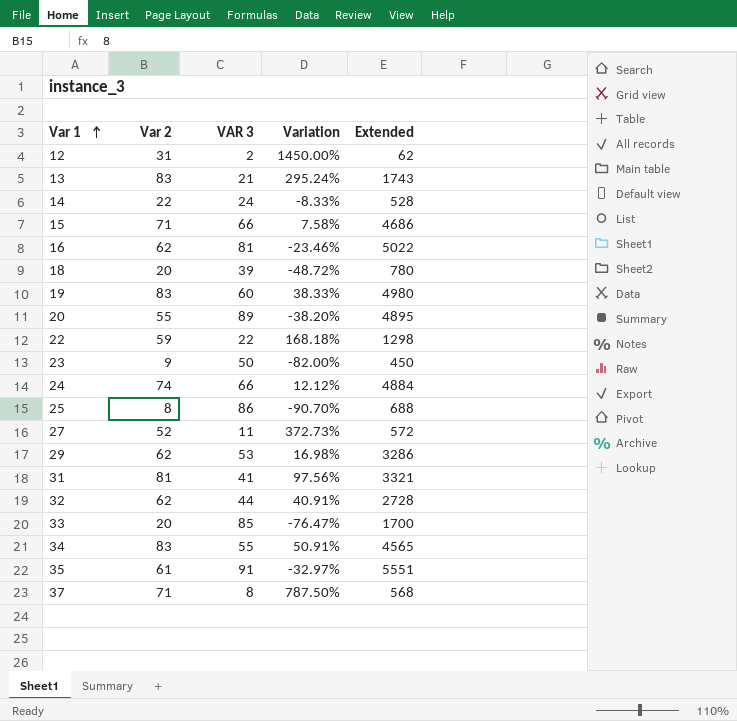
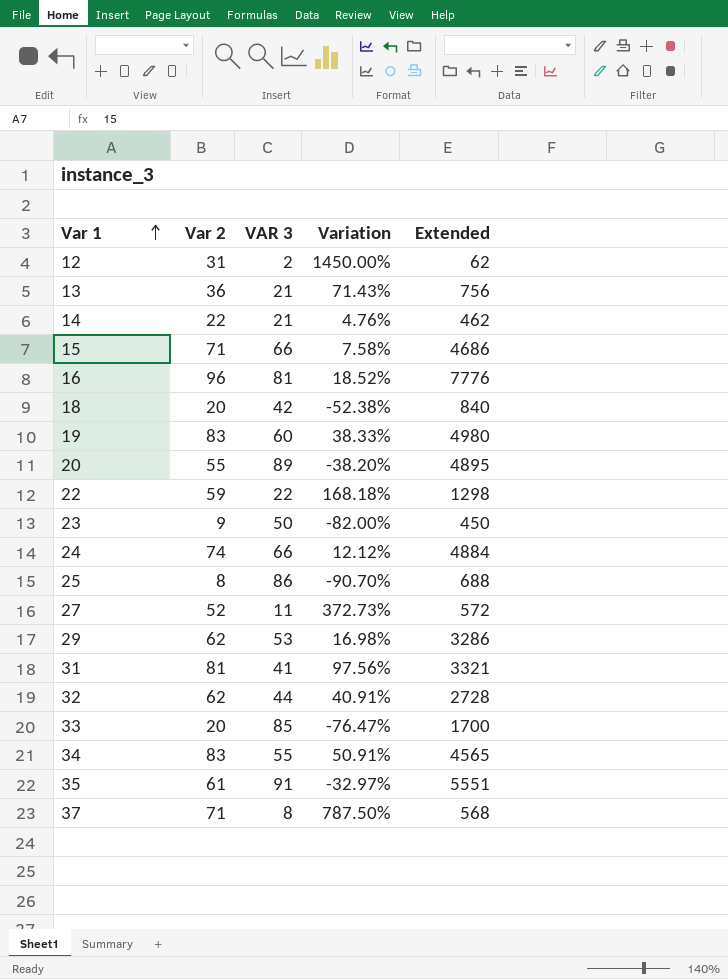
13 | Var 2: 83 -> 36
13 | Variation: 295.24% -> 71.43%
13 | Extended: 1743 -> 756
14 | VAR 3: 24 -> 21
14 | Variation: -8.33% -> 4.76%
14 | Extended: 528 -> 462
16 | Var 2: 62 -> 96
16 | Variation: -23.46% -> 18.52%
16 | Extended: 5022 -> 7776
18 | VAR 3: 39 -> 42
18 | Variation: -48.72% -> -52.38%
18 | Extended: 780 -> 840

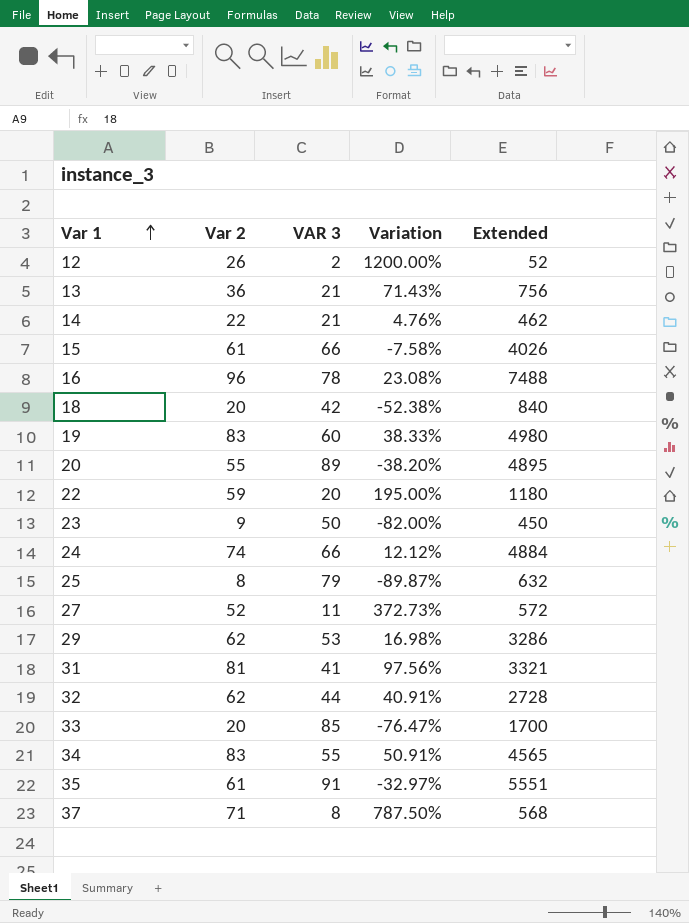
12 | Var 2: 31 -> 26
12 | Variation: 1450.00% -> 1200.00%
12 | Extended: 62 -> 52
15 | Var 2: 71 -> 61
15 | Variation: 7.58% -> -7.58%
15 | Extended: 4686 -> 4026
16 | VAR 3: 81 -> 78
16 | Variation: 18.52% -> 23.08%
16 | Extended: 7776 -> 7488
22 | VAR 3: 22 -> 20
22 | Variation: 168.18% -> 195.00%
22 | Extended: 1298 -> 1180
25 | VAR 3: 86 -> 79
25 | Variation: -90.70% -> -89.87%
25 | Extended: 688 -> 632

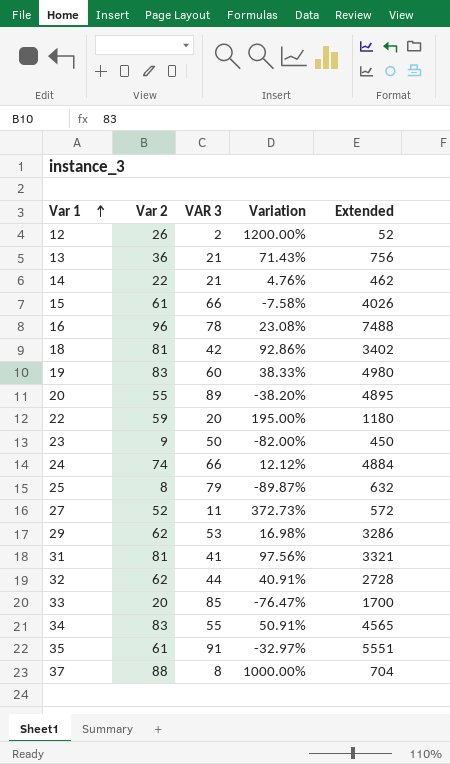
18 | Var 2: 20 -> 81
18 | Variation: -52.38% -> 92.86%
18 | Extended: 840 -> 3402
37 | Var 2: 71 -> 88
37 | Variation: 787.50% -> 1000.00%
37 | Extended: 568 -> 704

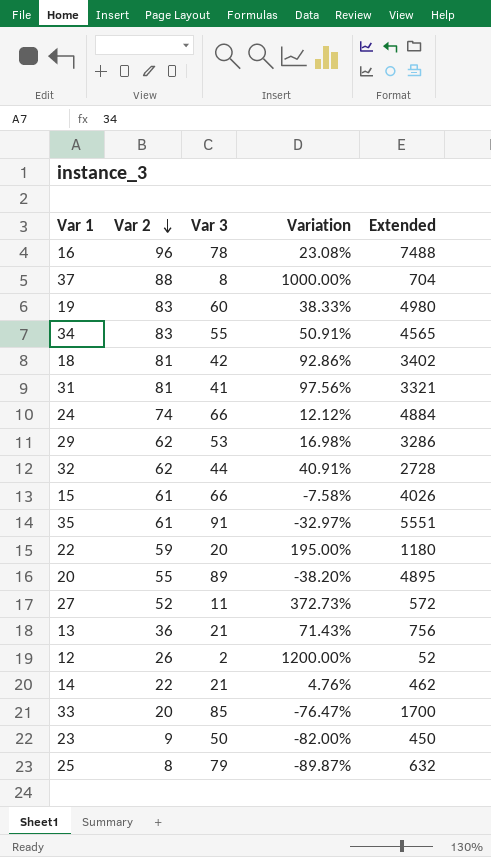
row order: Var 1 ascending -> Var 2 descending
column name: VAR 3 -> Var 3

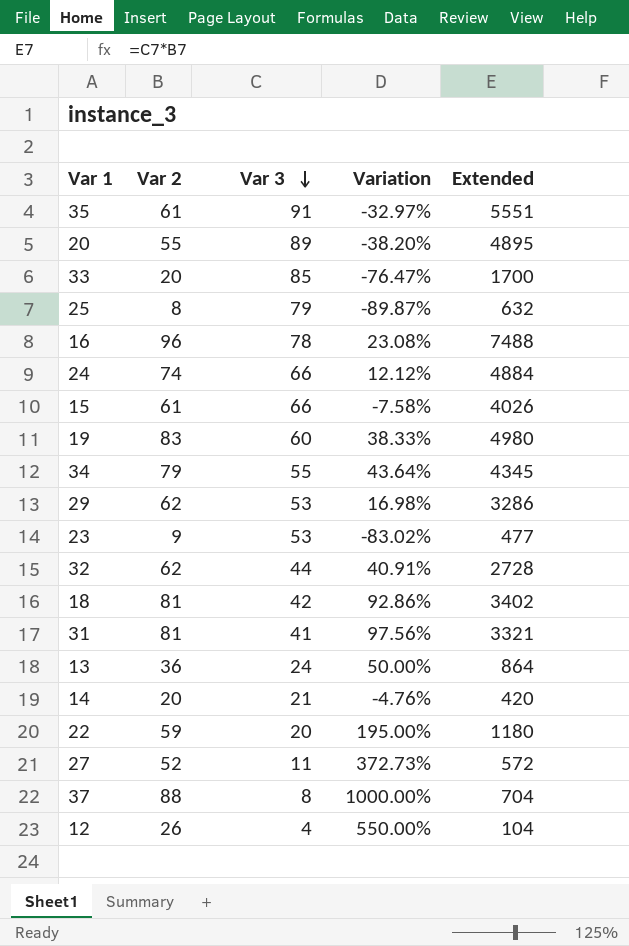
row order: Var 2 descending -> Var 3 descending
34 | Var 2: 83 -> 79
34 | Variation: 50.91% -> 43.64%
34 | Extended: 4565 -> 4345
23 | Var 3: 50 -> 53
23 | Variation: -82.00% -> -83.02%
23 | Extended: 450 -> 477
13 | Var 3: 21 -> 24
13 | Variation: 71.43% -> 50.00%
13 | Extended: 756 -> 864
14 | Var 2: 22 -> 20
14 | Variation: 4.76% -> -4.76%
14 | Extended: 462 -> 420
12 | Var 3: 2 -> 4
12 | Variation: 1200.00% -> 550.00%
12 | Extended: 52 -> 104

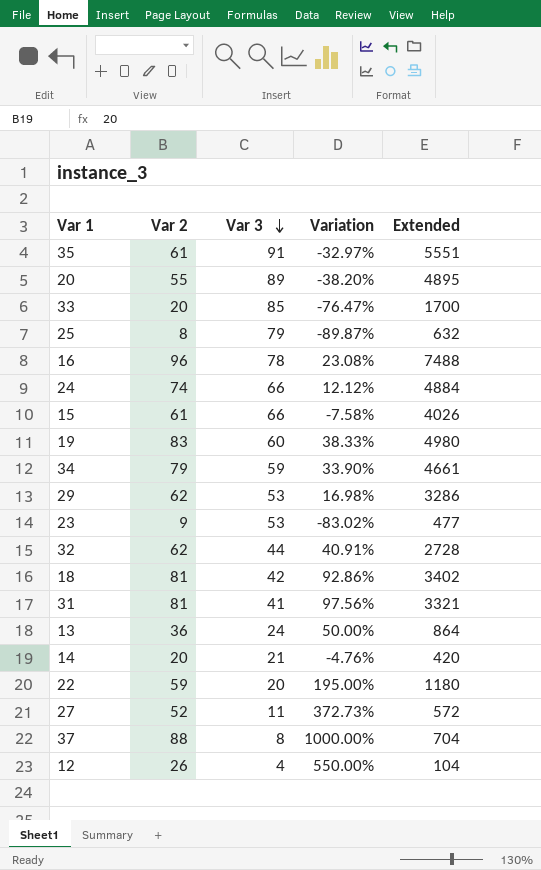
34 | Var 3: 55 -> 59
34 | Variation: 43.64% -> 33.90%
34 | Extended: 4345 -> 4661

